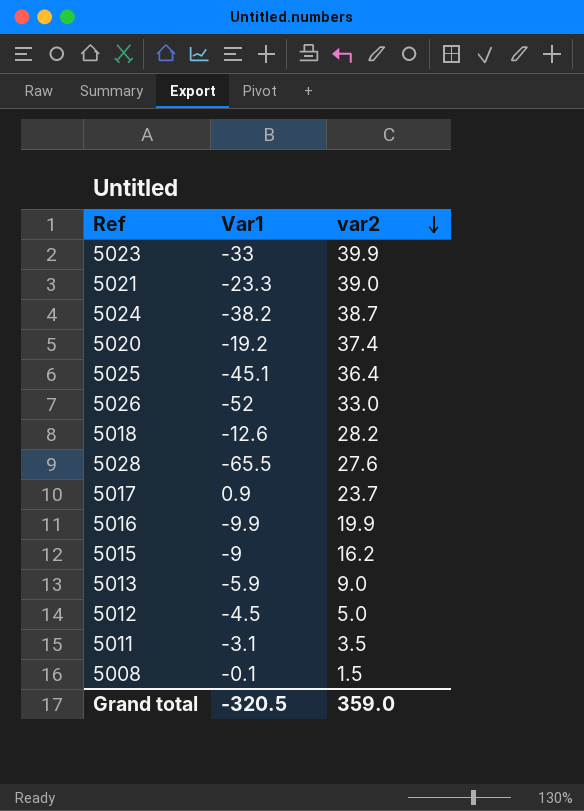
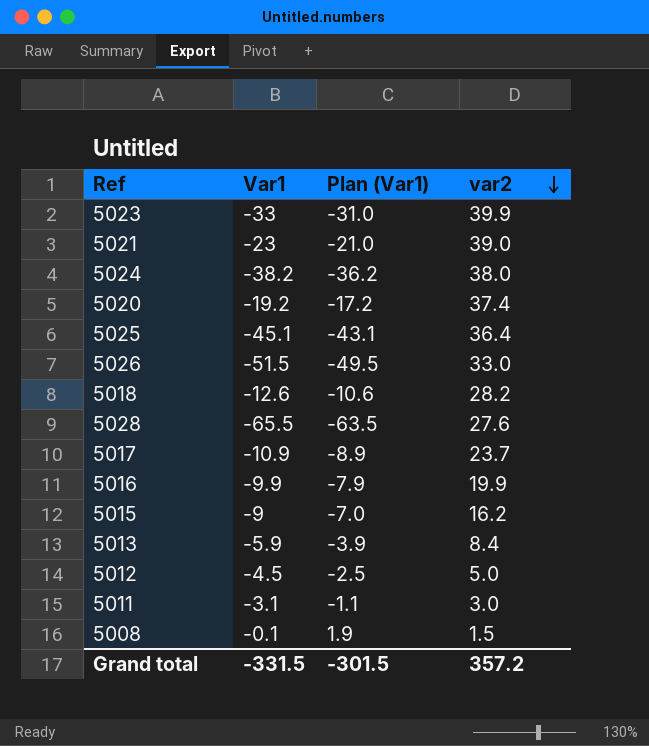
column Plan (Var1) | formula: none -> [Var1] + 2
5021 | Var1: -23.3 -> -23
5024 | var2: 38.7 -> 38.0
5026 | Var1: -52 -> -51.5
5017 | Var1: 0.9 -> -10.9
5013 | var2: 9.0 -> 8.4
5011 | var2: 3.5 -> 3.0
Grand total | Var1: -320.5 -> -331.5
Grand total | var2: 359.0 -> 357.2

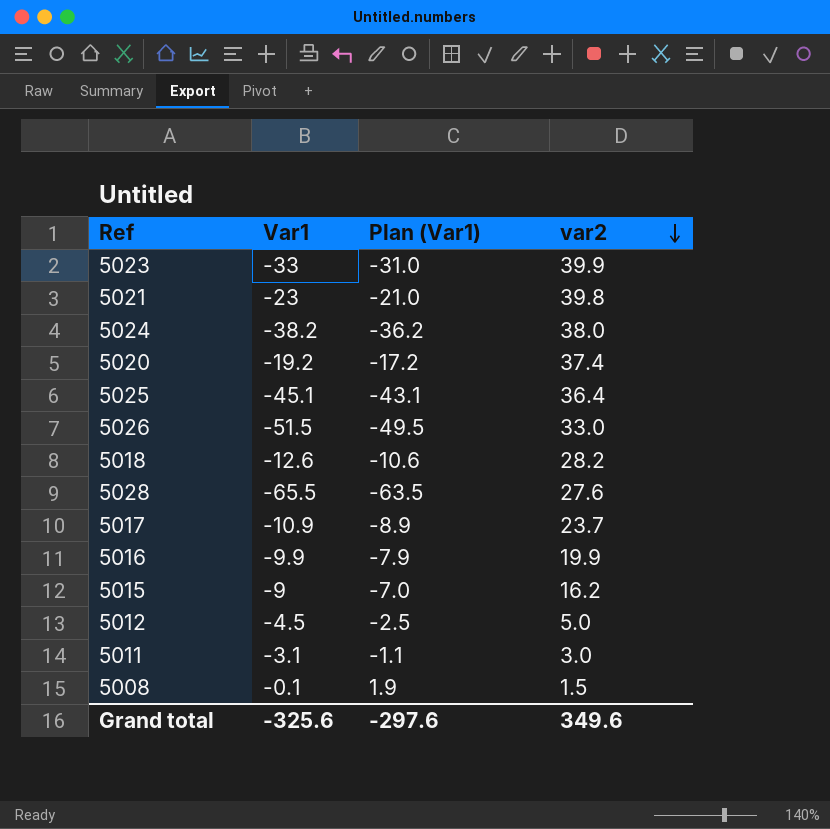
row 5013: -5.9 | -3.9 | 8.4 -> none
5021 | var2: 39.0 -> 39.8
Grand total | Var1: -331.5 -> -325.6
Grand total | Plan (Var1): -301.5 -> -297.6
Grand total | var2: 357.2 -> 349.6

